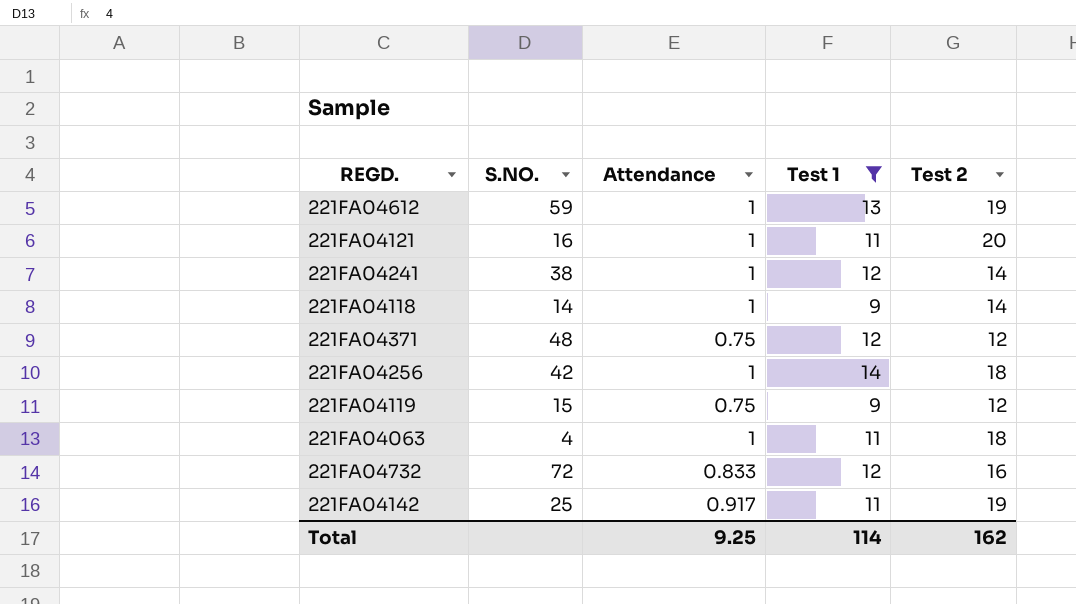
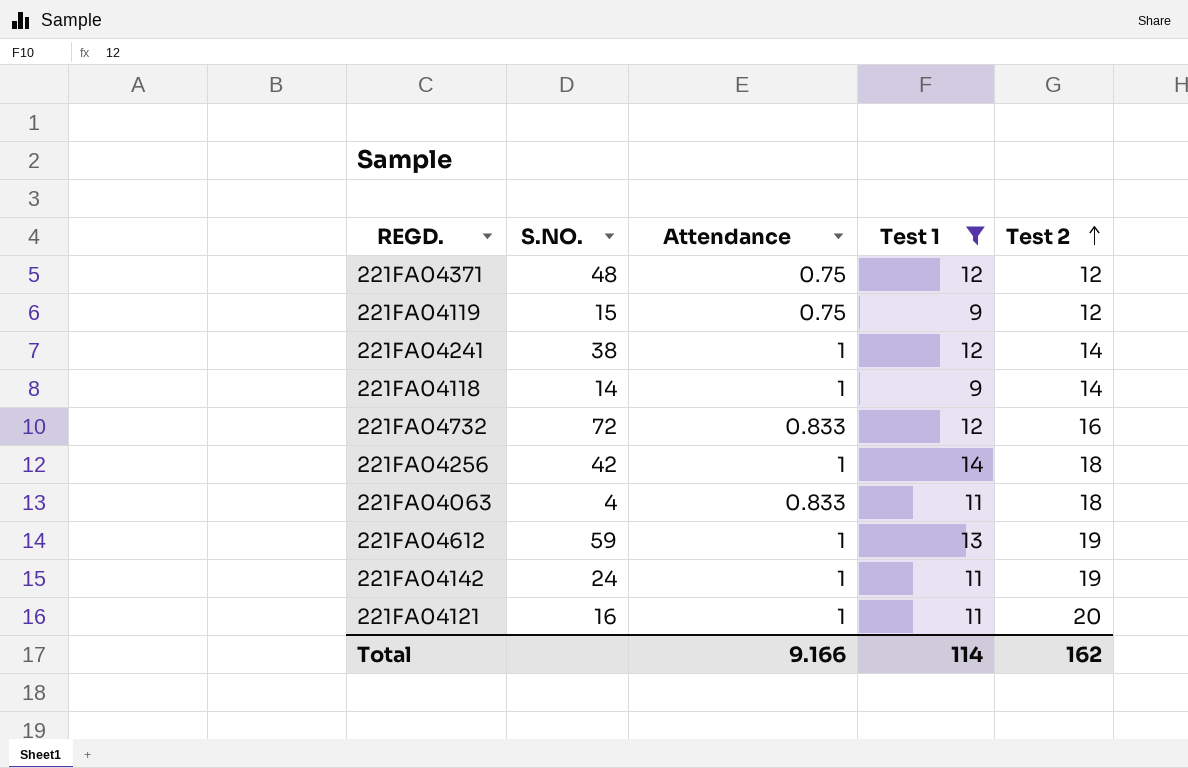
row order: none -> Test 2 ascending
221FA04063 | Attendance: 1 -> 0.833
221FA04142 | S.NO.: 25 -> 24
221FA04142 | Attendance: 0.917 -> 1
Total | Attendance: 9.25 -> 9.166

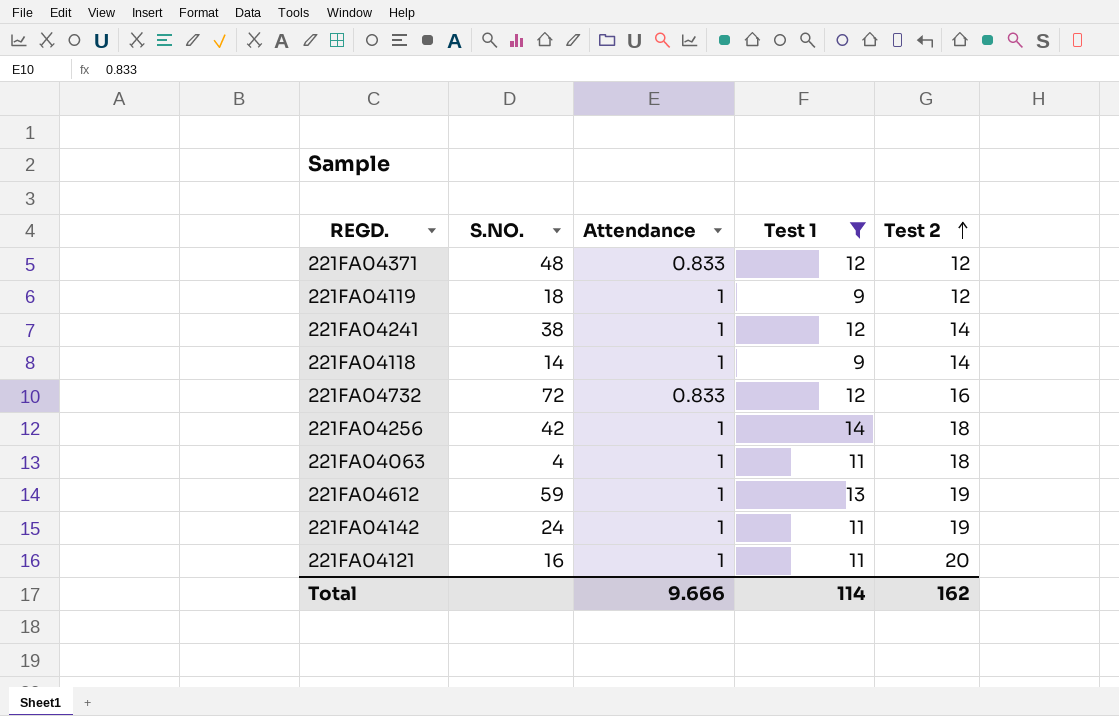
221FA04371 | Attendance: 0.75 -> 0.833
221FA04119 | S.NO.: 15 -> 18
221FA04119 | Attendance: 0.75 -> 1
221FA04063 | Attendance: 0.833 -> 1
Total | Attendance: 9.166 -> 9.666

